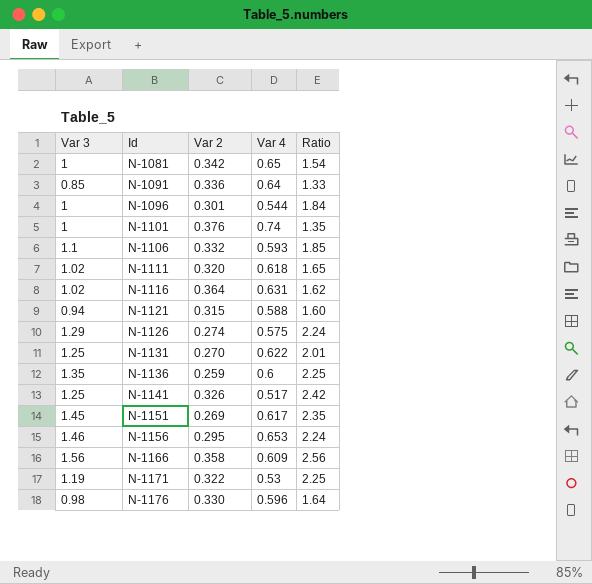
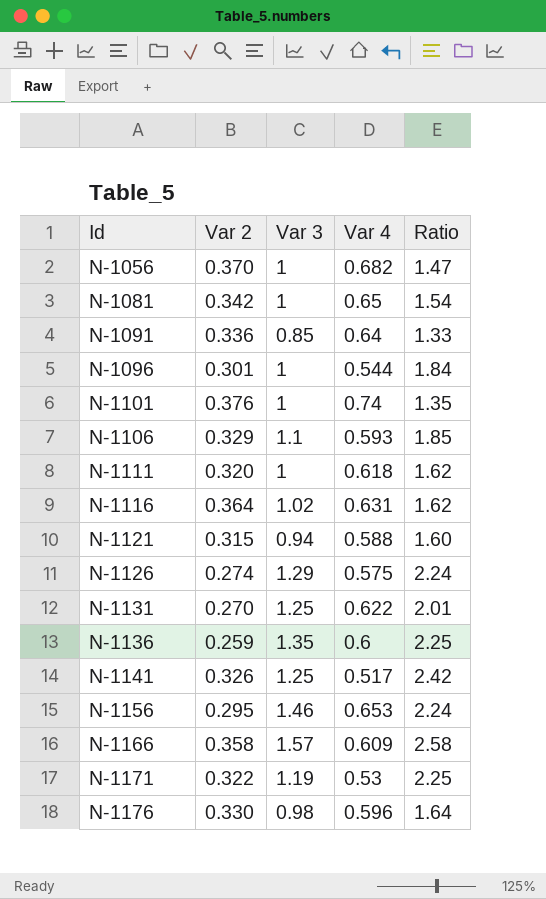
column Var 3 | position: 1 -> 3
row N-1151: 1.45 | 0.269 | 0.617 | 2.35 -> none
row N-1056: none -> 0.370 | 1 | 0.682 | 1.47
N-1106 | Var 2: 0.332 -> 0.329
N-1111 | Var 3: 1.02 -> 1
N-1111 | Ratio: 1.65 -> 1.62
N-1166 | Var 3: 1.56 -> 1.57
N-1166 | Ratio: 2.56 -> 2.58

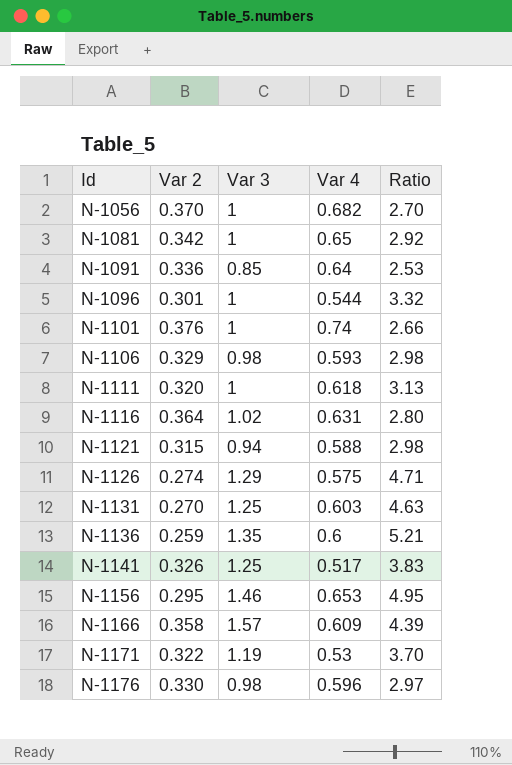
column Ratio | formula: [Var 3] / [Var 4] -> [Var 3] / [Var 2]
N-1106 | Var 3: 1.1 -> 0.98
N-1131 | Var 4: 0.622 -> 0.603

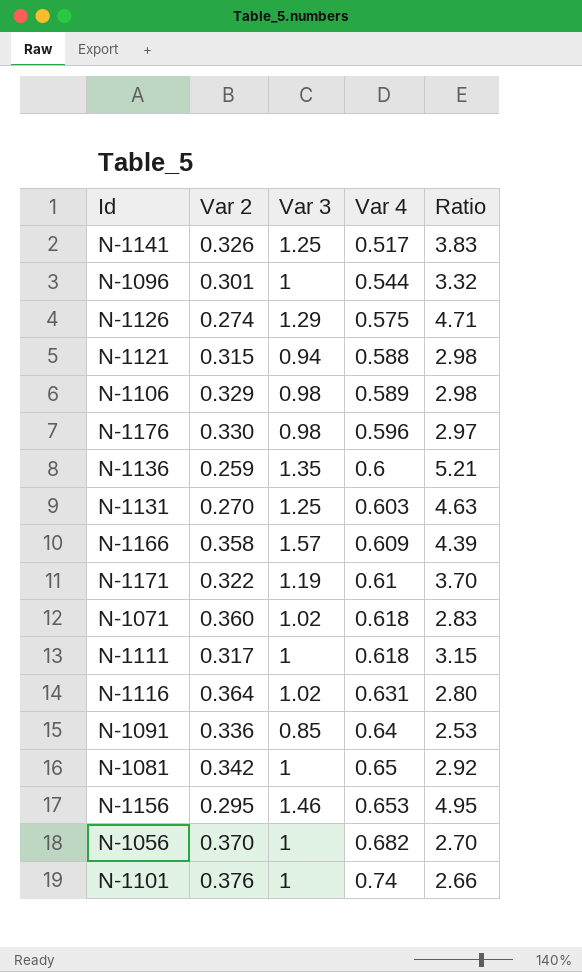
row order: Id ascending -> Var 4 ascending
N-1106 | Var 4: 0.593 -> 0.589
N-1171 | Var 4: 0.53 -> 0.61
row N-1071: none -> 0.360 | 1.02 | 0.618 | 2.83
N-1111 | Var 2: 0.320 -> 0.317
N-1111 | Ratio: 3.13 -> 3.15

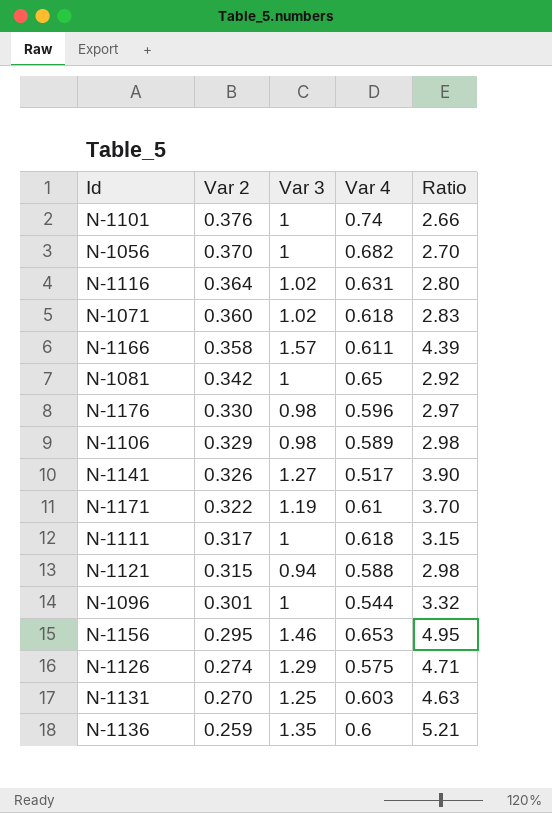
row order: Var 4 ascending -> Var 2 descending
row N-1091: 0.336 | 0.85 | 0.64 | 2.53 -> none
N-1166 | Var 4: 0.609 -> 0.611
N-1141 | Var 3: 1.25 -> 1.27
N-1141 | Ratio: 3.83 -> 3.90

